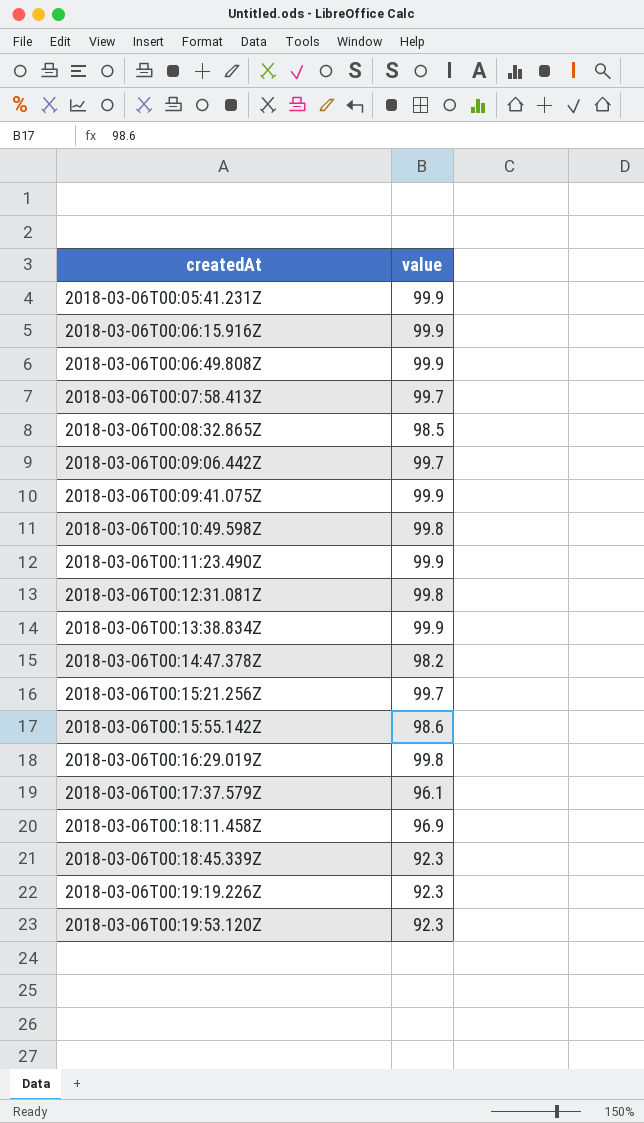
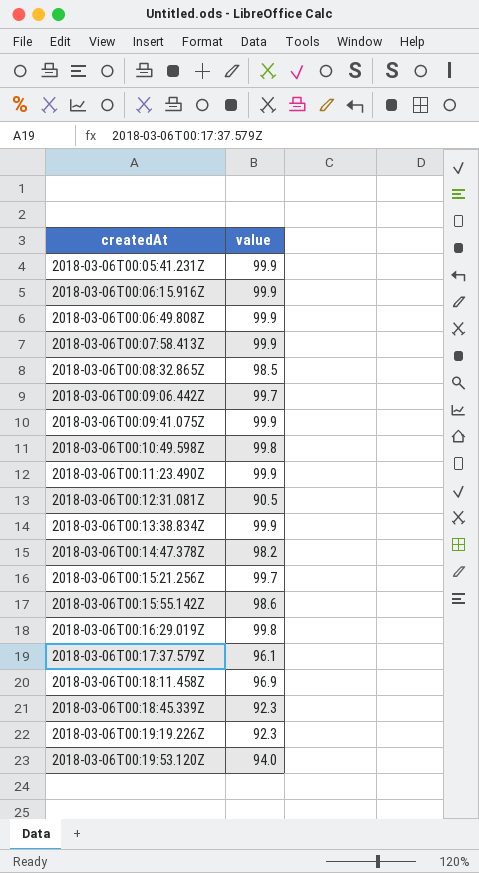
2018-03-06T00:07:58.413Z | value: 99.7 -> 99.9
2018-03-06T00:12:31.081Z | value: 99.8 -> 90.5
2018-03-06T00:19:53.120Z | value: 92.3 -> 94.0

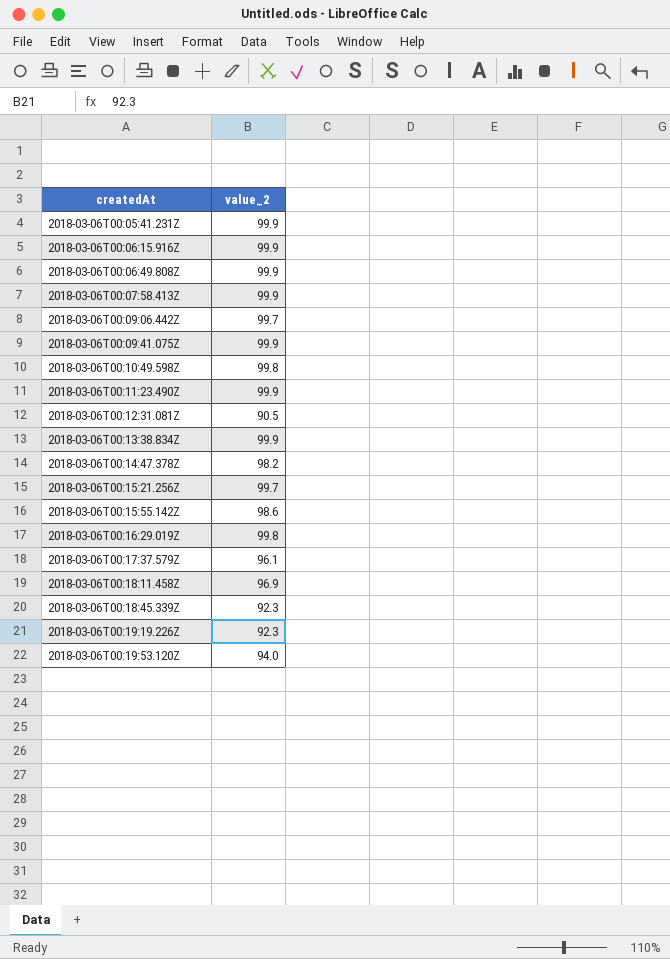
column name: value -> value_2
row 2018-03-06T00:08:32.865Z: 98.5 -> none

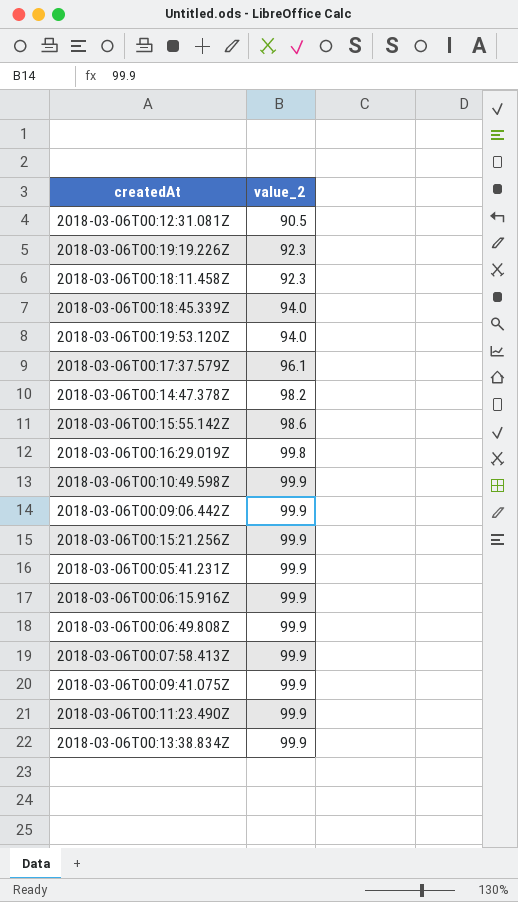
row order: createdAt ascending -> value_2 ascending
2018-03-06T00:18:11.458Z | value_2: 96.9 -> 92.3
2018-03-06T00:18:45.339Z | value_2: 92.3 -> 94.0
2018-03-06T00:10:49.598Z | value_2: 99.8 -> 99.9
2018-03-06T00:09:06.442Z | value_2: 99.7 -> 99.9
2018-03-06T00:15:21.256Z | value_2: 99.7 -> 99.9

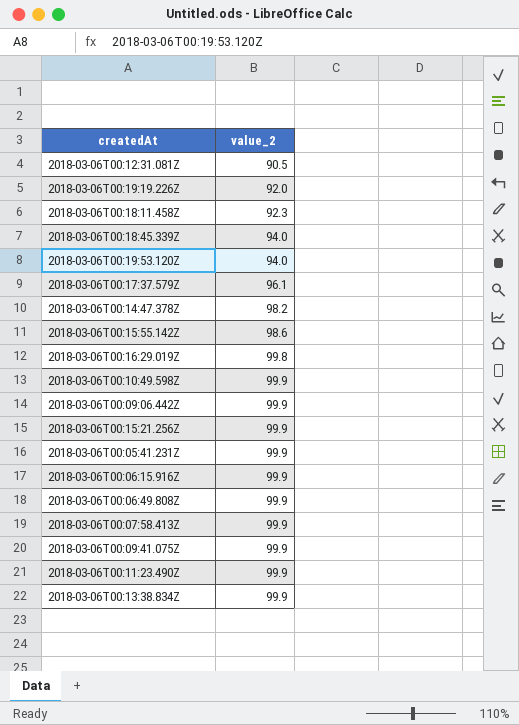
2018-03-06T00:19:19.226Z | value_2: 92.3 -> 92.0

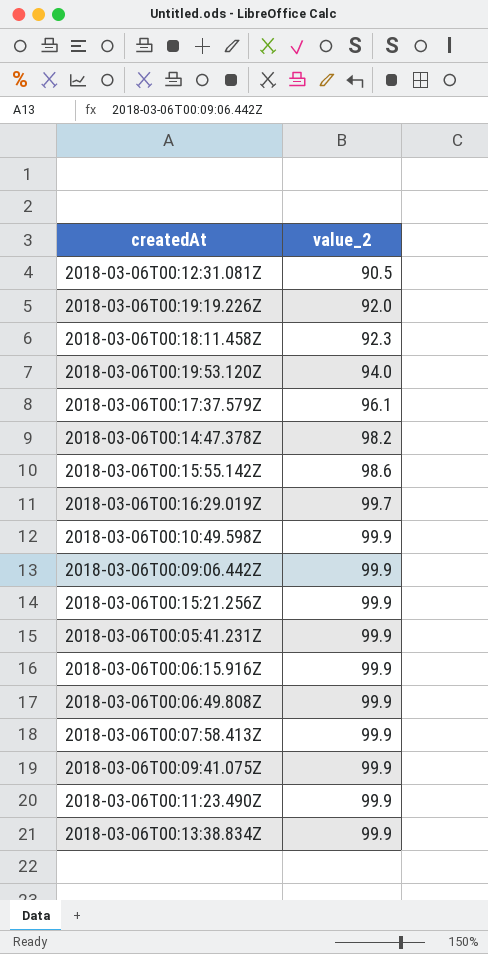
row 2018-03-06T00:18:45.339Z: 94.0 -> none
2018-03-06T00:16:29.019Z | value_2: 99.8 -> 99.7

